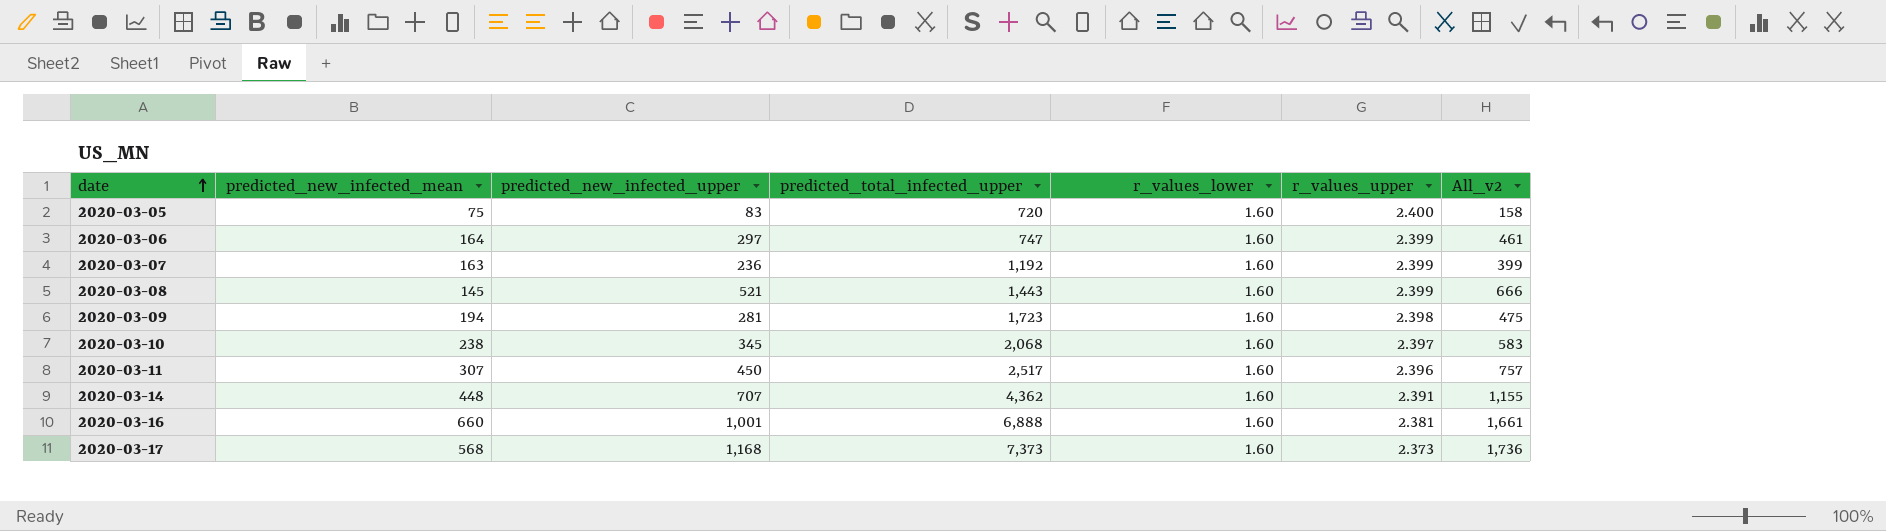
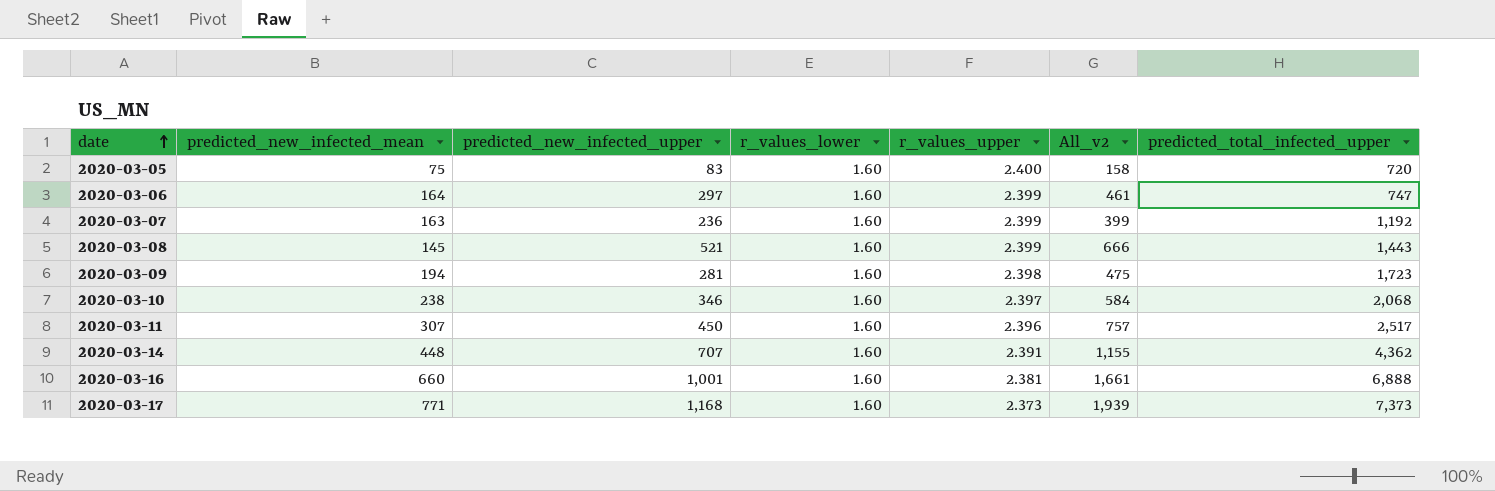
column predicted_total_infected_upper | position: 4 -> 7
2020-03-10 | predicted_new_infected_upper: 345 -> 346
2020-03-10 | All_v2: 583 -> 584
2020-03-17 | predicted_new_infected_mean: 568 -> 771
2020-03-17 | All_v2: 1,736 -> 1,939

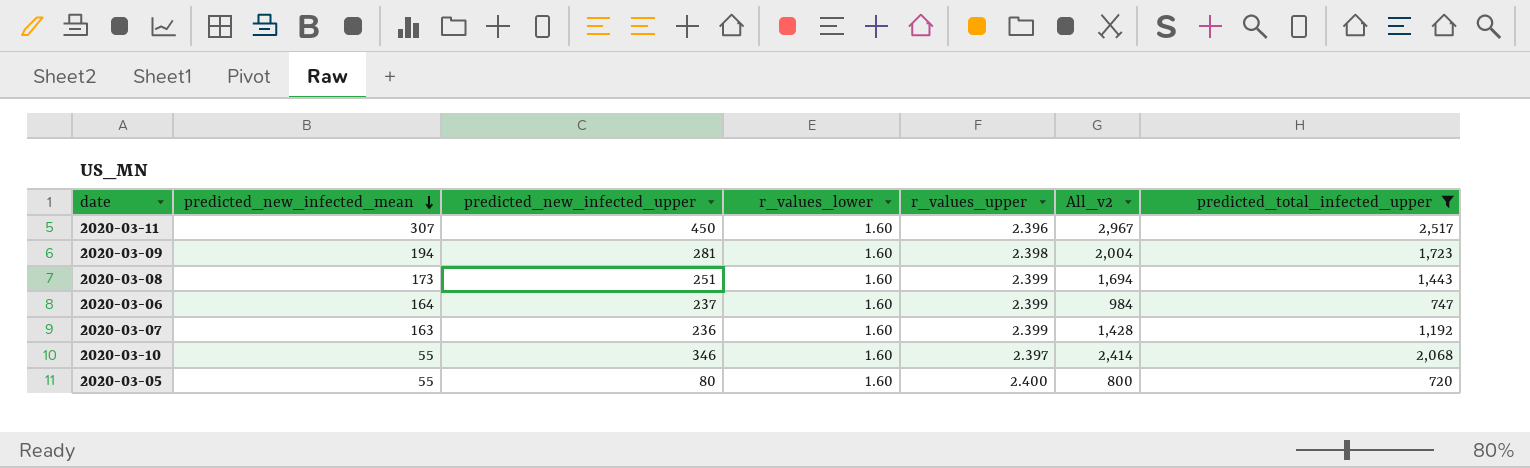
filter: none -> predicted_total_infected_upper <= 2,517
row order: date ascending -> predicted_new_infected_mean descending
column All_v2 | formula: [predicted_new_infected_mean] + [predicted_new_infected_upper] -> [predicted_new_infected_upper] + [predicted_total_infected_upper]
2020-03-08 | predicted_new_infected_mean: 145 -> 173
2020-03-08 | predicted_new_infected_upper: 521 -> 251
2020-03-06 | predicted_new_infected_upper: 297 -> 237
2020-03-10 | predicted_new_infected_mean: 238 -> 55
2020-03-05 | predicted_new_infected_mean: 75 -> 55
2020-03-05 | predicted_new_infected_upper: 83 -> 80

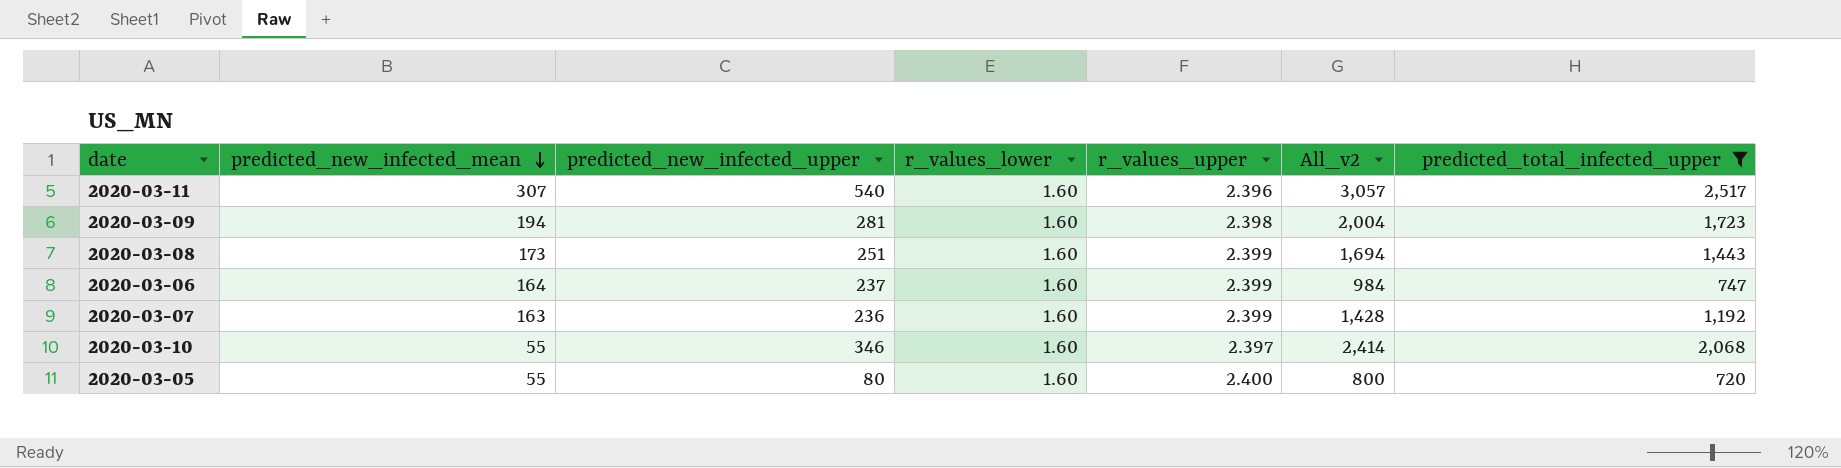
2020-03-11 | predicted_new_infected_upper: 450 -> 540
2020-03-11 | All_v2: 2,967 -> 3,057

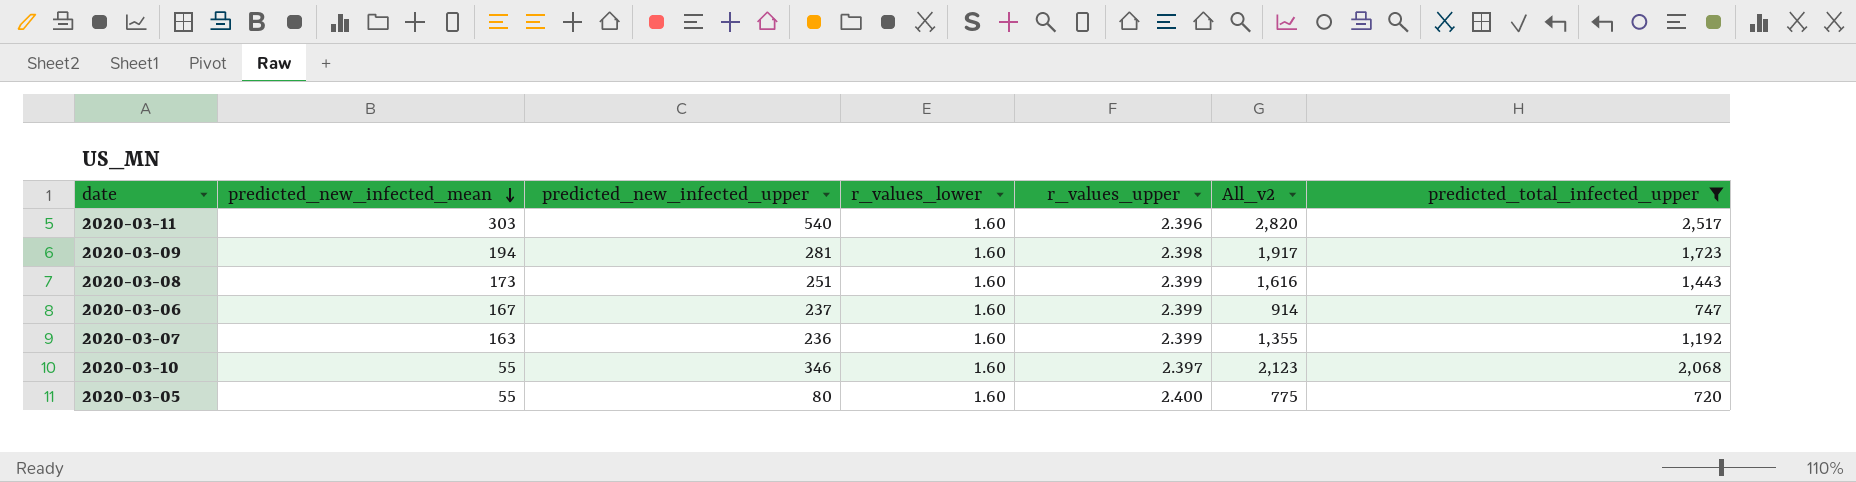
column All_v2 | formula: [predicted_new_infected_upper] + [predicted_total_infected_upper] -> [predicted_new_infected_mean] + [predicted_total_infected_upper]
2020-03-11 | predicted_new_infected_mean: 307 -> 303
2020-03-06 | predicted_new_infected_mean: 164 -> 167

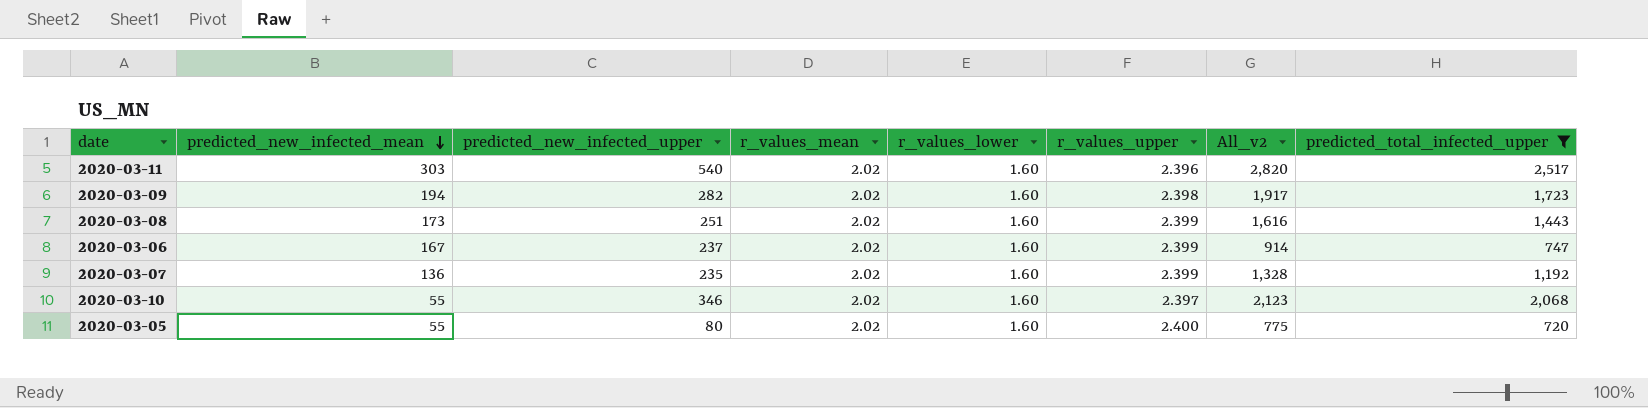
column r_values_mean | position: none -> 4
2020-03-09 | predicted_new_infected_upper: 281 -> 282
2020-03-07 | predicted_new_infected_mean: 163 -> 136
2020-03-07 | predicted_new_infected_upper: 236 -> 235
2020-03-07 | All_v2: 1,355 -> 1,328

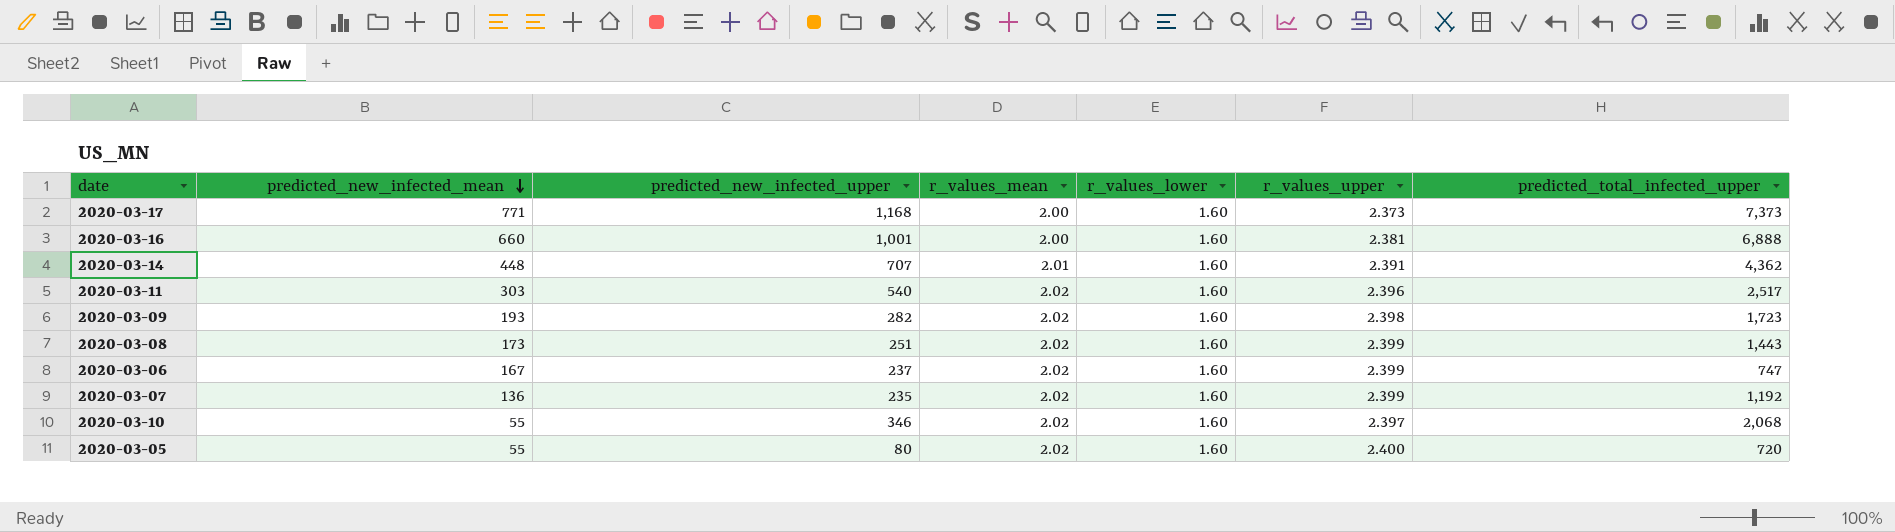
filter: predicted_total_infected_upper <= 2,517 -> none
column All_v2 | formula: [predicted_new_infected_mean] + [predicted_total_infected_upper] -> none
2020-03-09 | predicted_new_infected_mean: 194 -> 193

